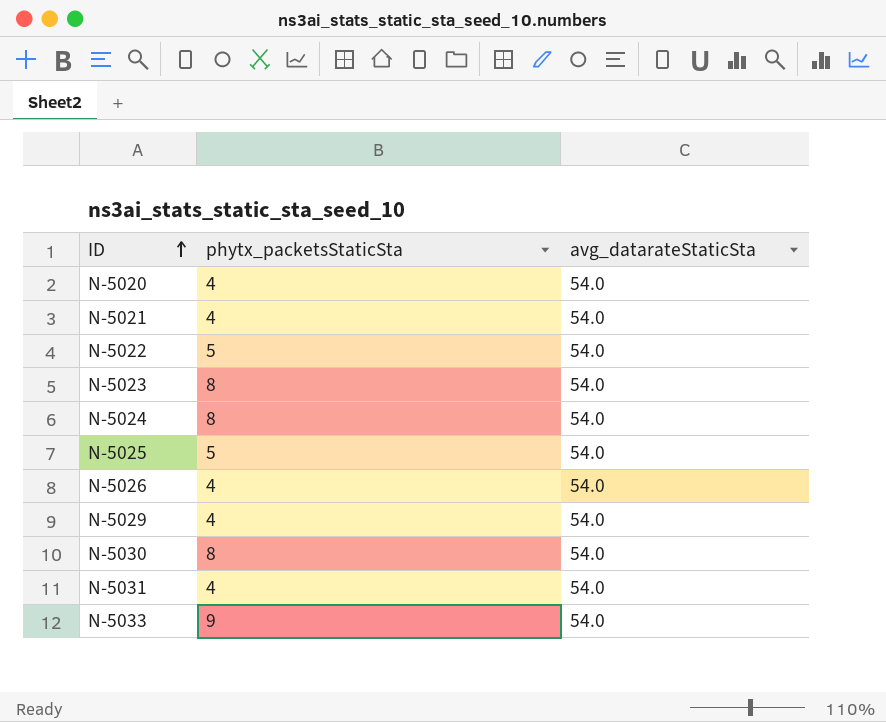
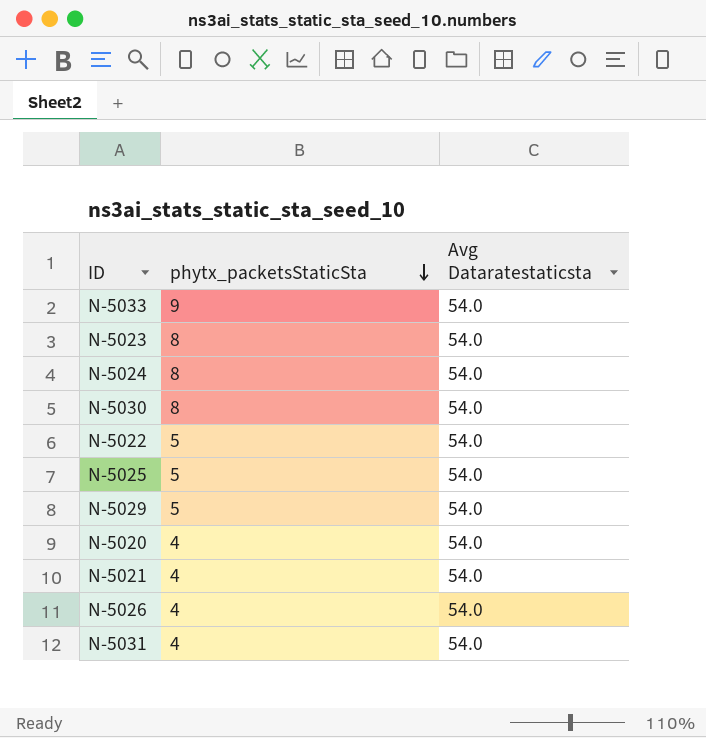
row order: ID ascending -> phytx_packetsStaticSta descending
column name: avg_datarateStaticSta -> Avg Dataratestaticsta
N-5029 | phytx_packetsStaticSta: 4 -> 5

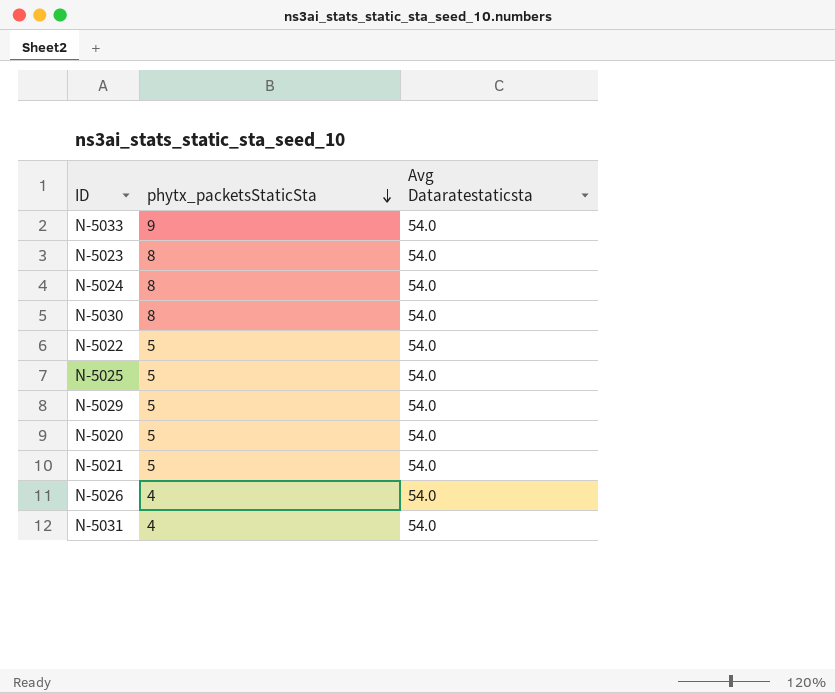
N-5020 | phytx_packetsStaticSta: 4 -> 5
N-5021 | phytx_packetsStaticSta: 4 -> 5

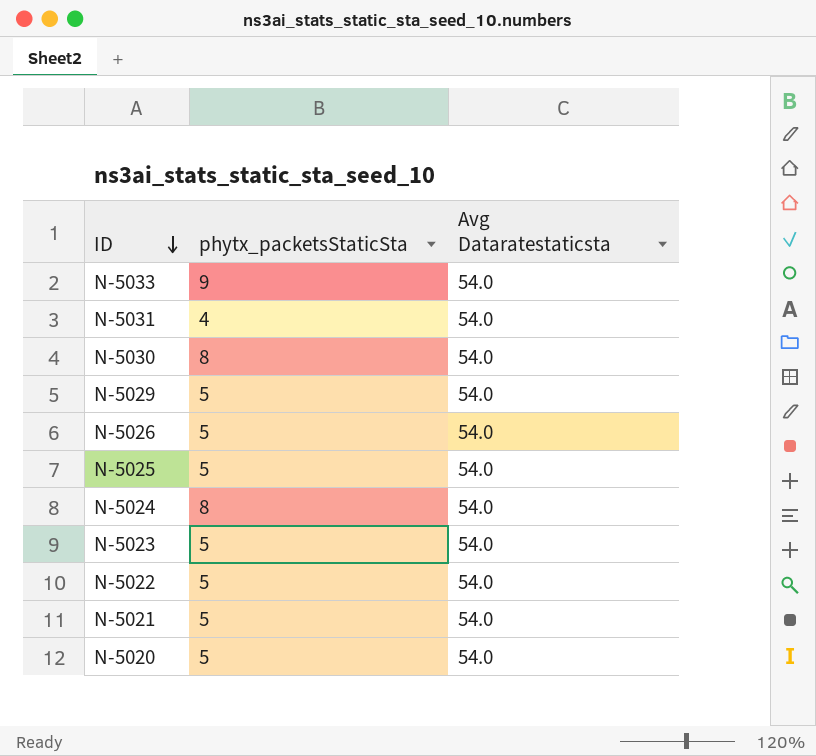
row order: phytx_packetsStaticSta descending -> ID descending
N-5026 | phytx_packetsStaticSta: 4 -> 5
N-5023 | phytx_packetsStaticSta: 8 -> 5

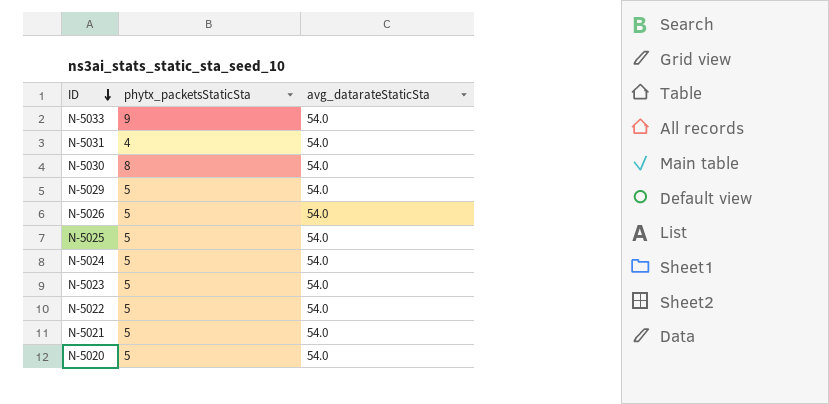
column name: Avg Dataratestaticsta -> avg_datarateStaticSta
N-5024 | phytx_packetsStaticSta: 8 -> 5

